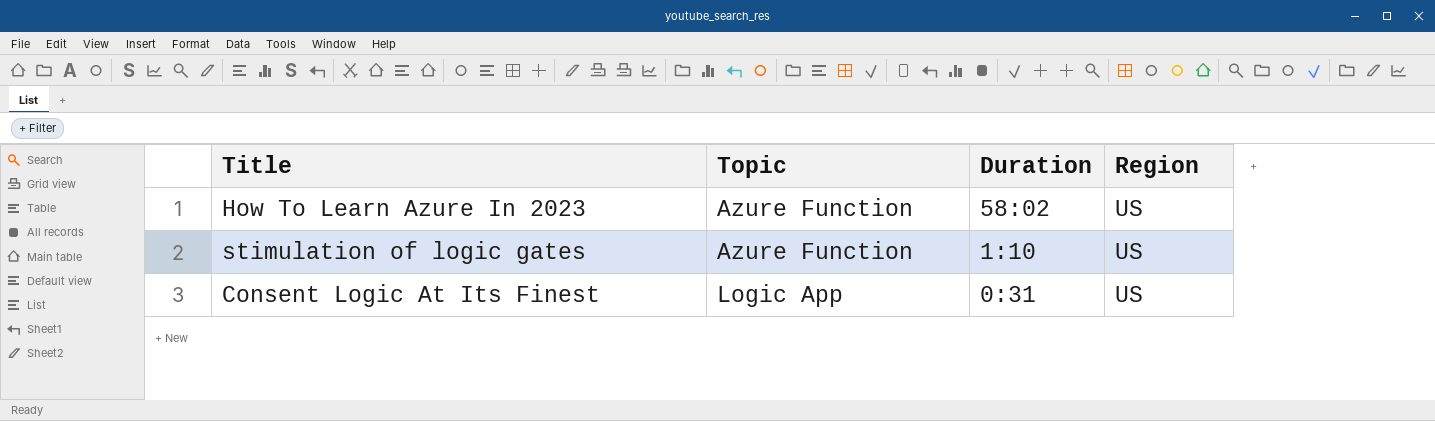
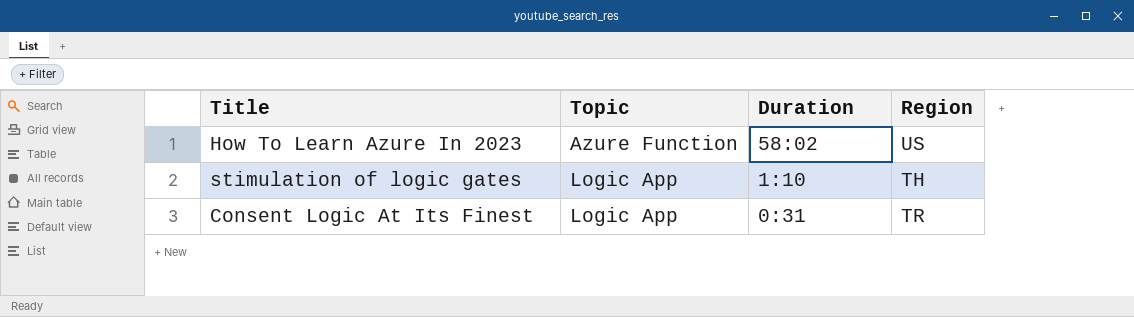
stimulation of logic gates | Topic: Azure Function -> Logic App
stimulation of logic gates | Region: US -> TH
Consent Logic At Its Finest | Region: US -> TR

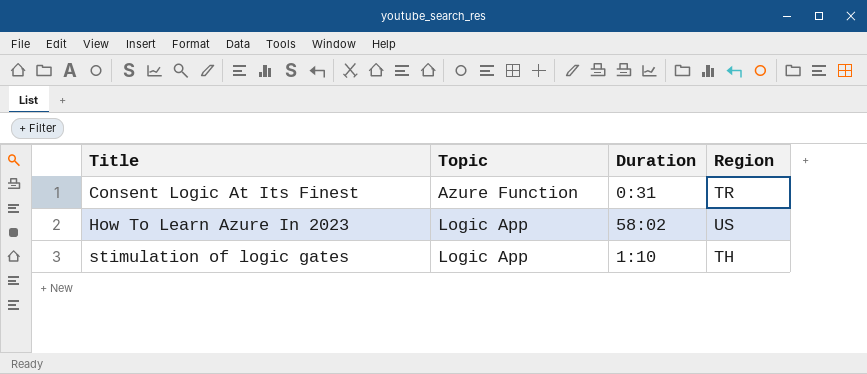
row order: Topic ascending -> Title ascending
Consent Logic At Its Finest | Topic: Logic App -> Azure Function
How To Learn Azure In 2023 | Topic: Azure Function -> Logic App

